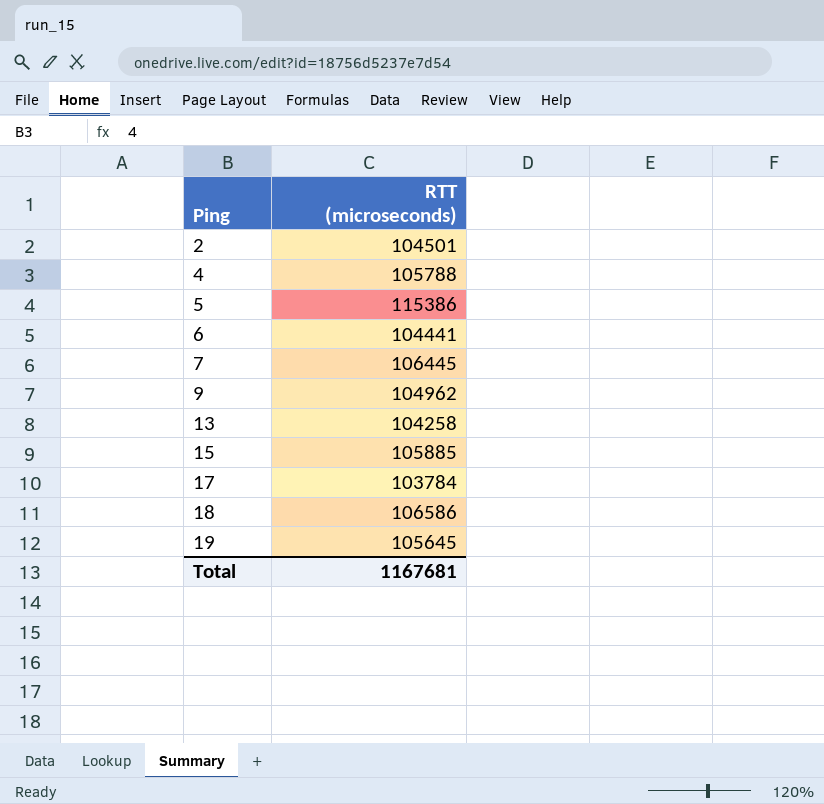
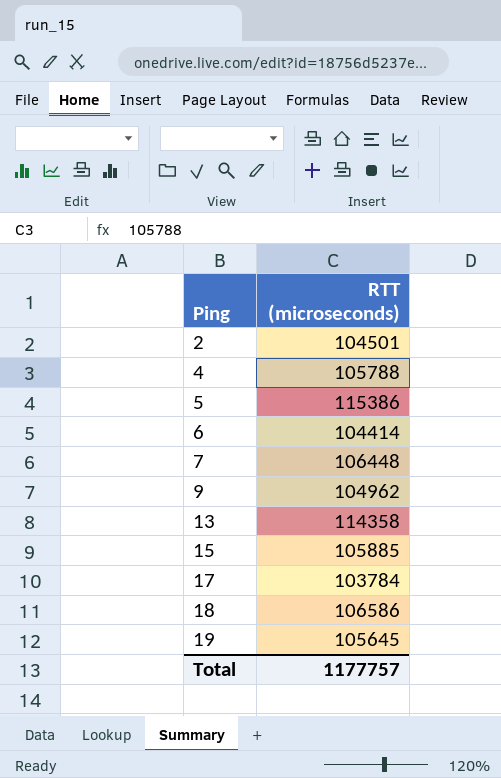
6 | RTT (microseconds): 104441 -> 104414
7 | RTT (microseconds): 106445 -> 106448
13 | RTT (microseconds): 104258 -> 114358
Total | RTT (microseconds): 1167681 -> 1177757

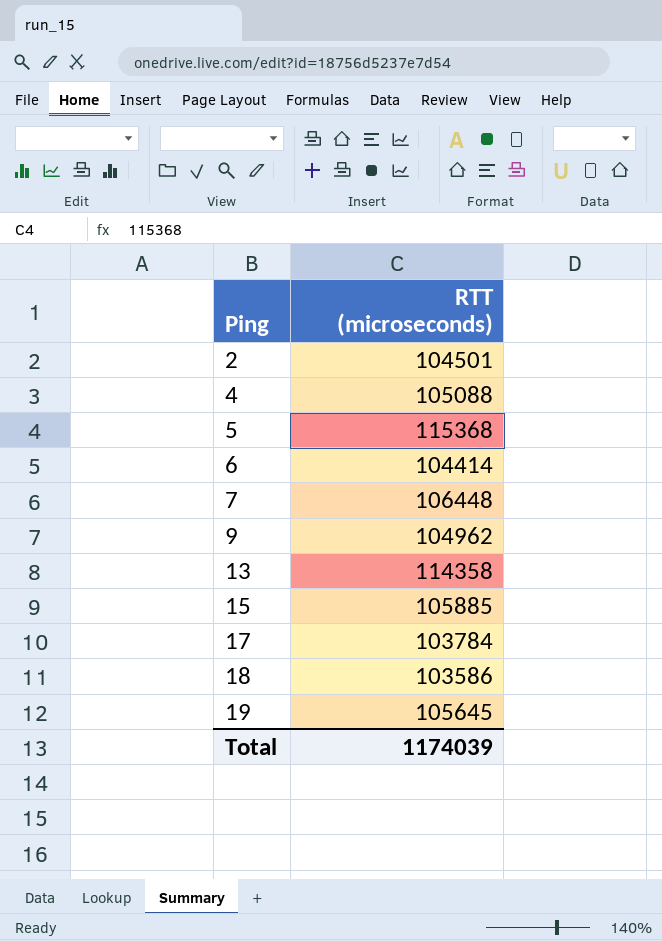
4 | RTT (microseconds): 105788 -> 105088
5 | RTT (microseconds): 115386 -> 115368
18 | RTT (microseconds): 106586 -> 103586
Total | RTT (microseconds): 1177757 -> 1174039

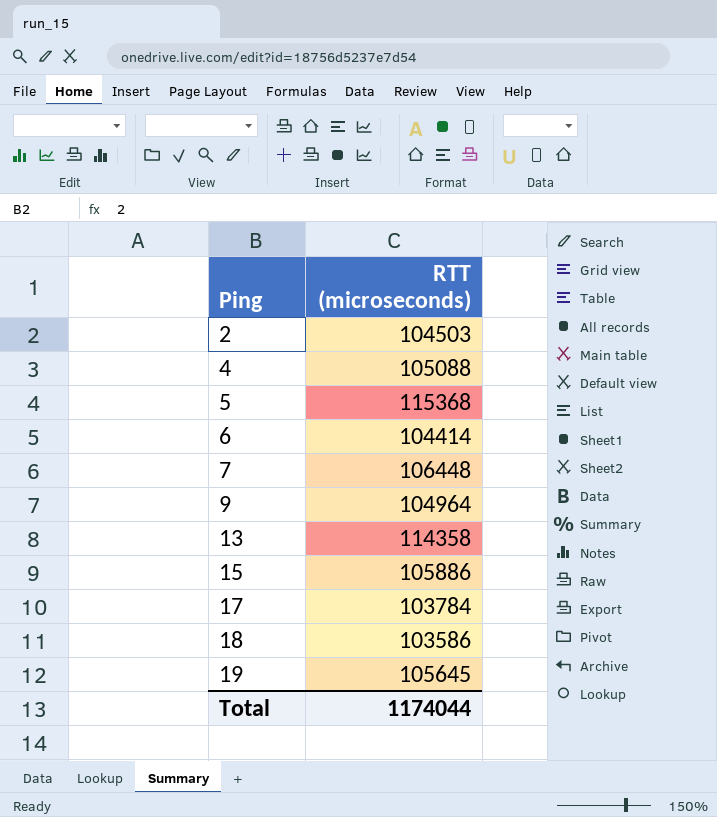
2 | RTT (microseconds): 104501 -> 104503
9 | RTT (microseconds): 104962 -> 104964
15 | RTT (microseconds): 105885 -> 105886
Total | RTT (microseconds): 1174039 -> 1174044

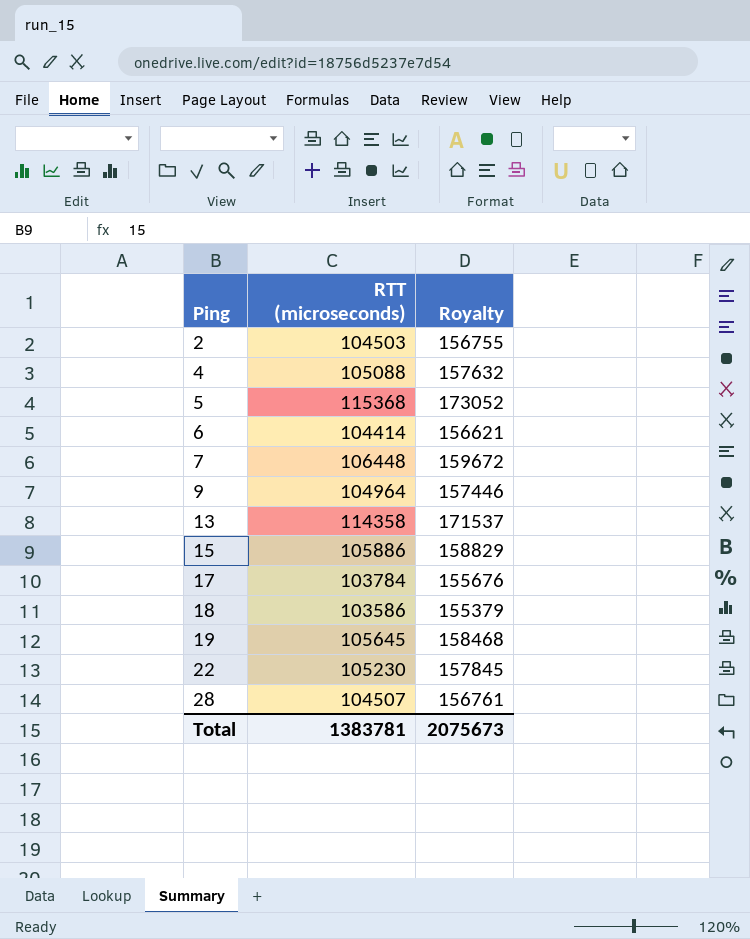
column Royalty | formula: none -> [RTT (microseconds)] * 1.5
row 22: none -> 105230 | 157845
row 28: none -> 104507 | 156761
Total | RTT (microseconds): 1174044 -> 1383781

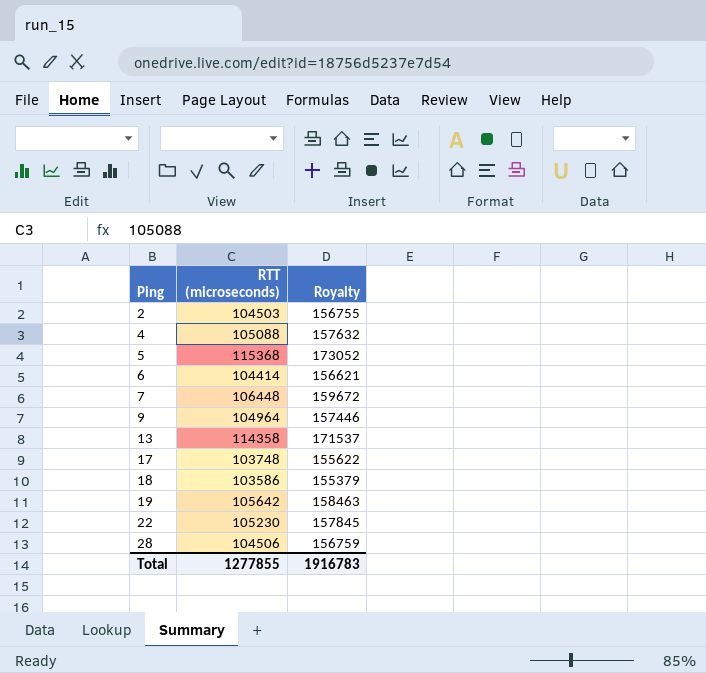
row 15: 105886 | 158829 -> none
17 | RTT (microseconds): 103784 -> 103748
17 | Royalty: 155676 -> 155622
19 | RTT (microseconds): 105645 -> 105642
19 | Royalty: 158468 -> 158463
28 | RTT (microseconds): 104507 -> 104506
28 | Royalty: 156761 -> 156759
Total | RTT (microseconds): 1383781 -> 1277855
Total | Royalty: 2075673 -> 1916783

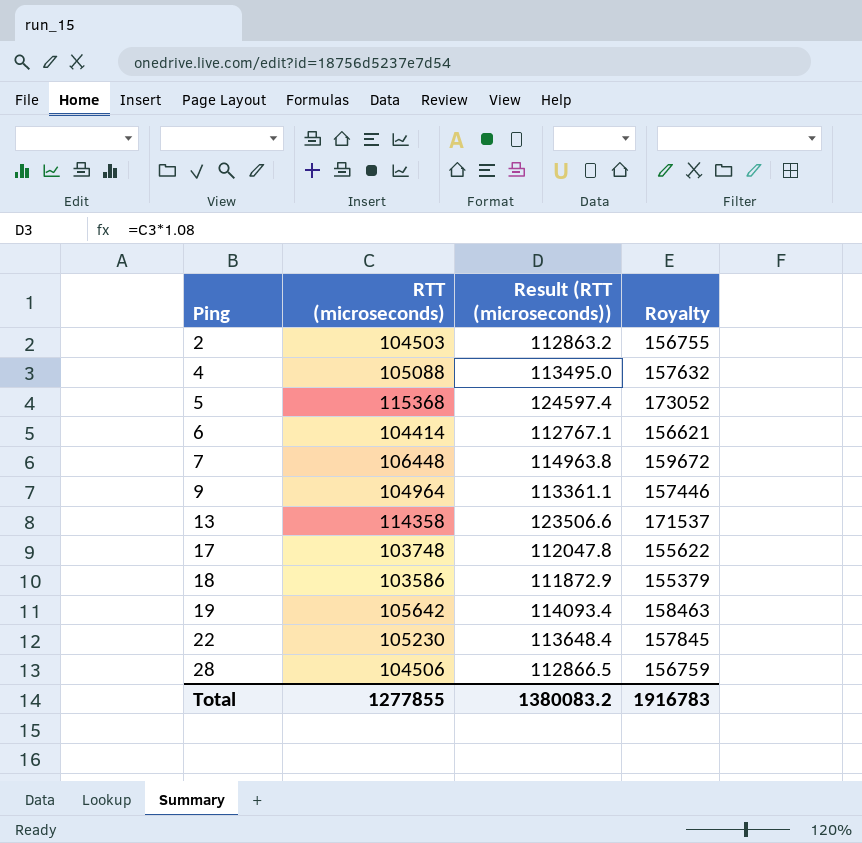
column Result (RTT (microseconds)) | formula: none -> [RTT (microseconds)] * 1.08

